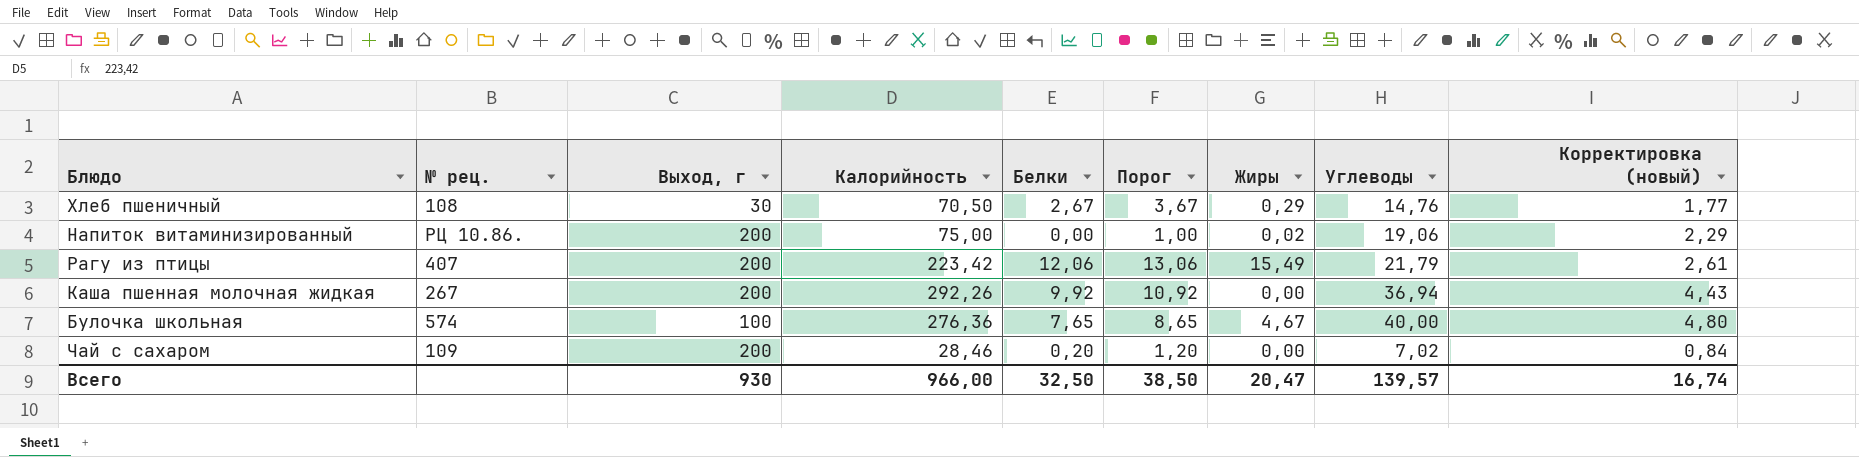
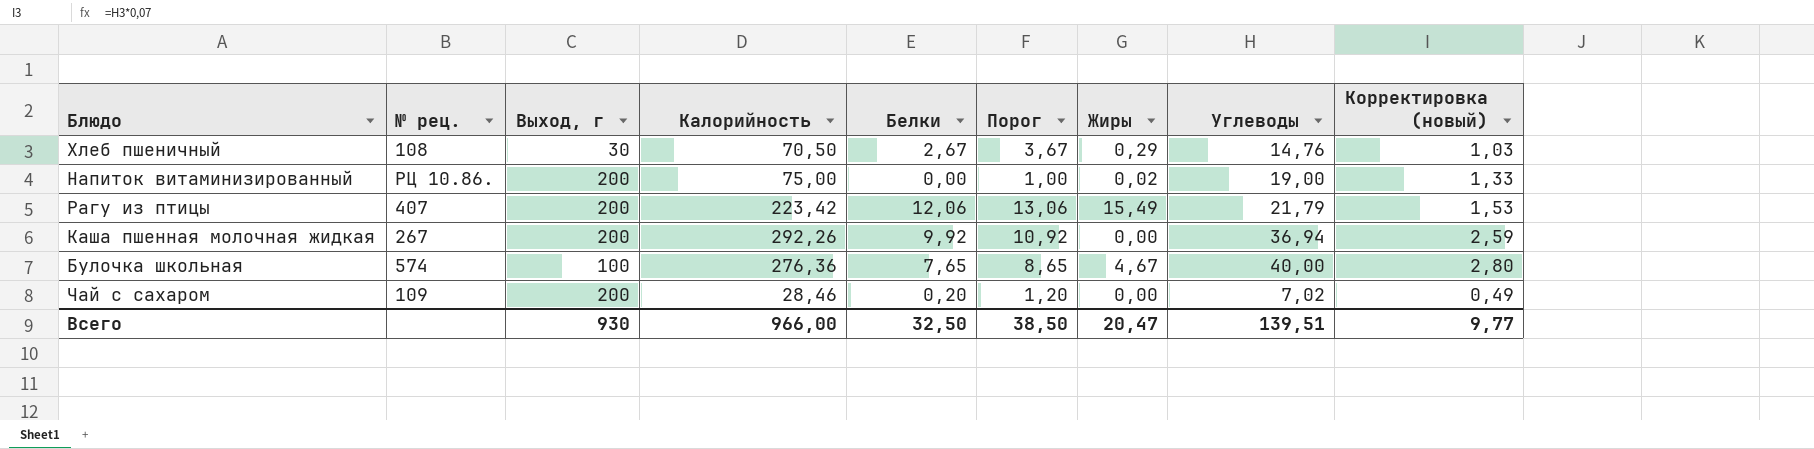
column Корректировка (новый) | formula: [Углеводы] * 0,12 -> [Углеводы] * 0,07
Напиток витаминизированный | Углеводы: 19,06 -> 19,00
Всего | Углеводы: 139,57 -> 139,51
Всего | Корректировка (новый): 16,74 -> 9,77

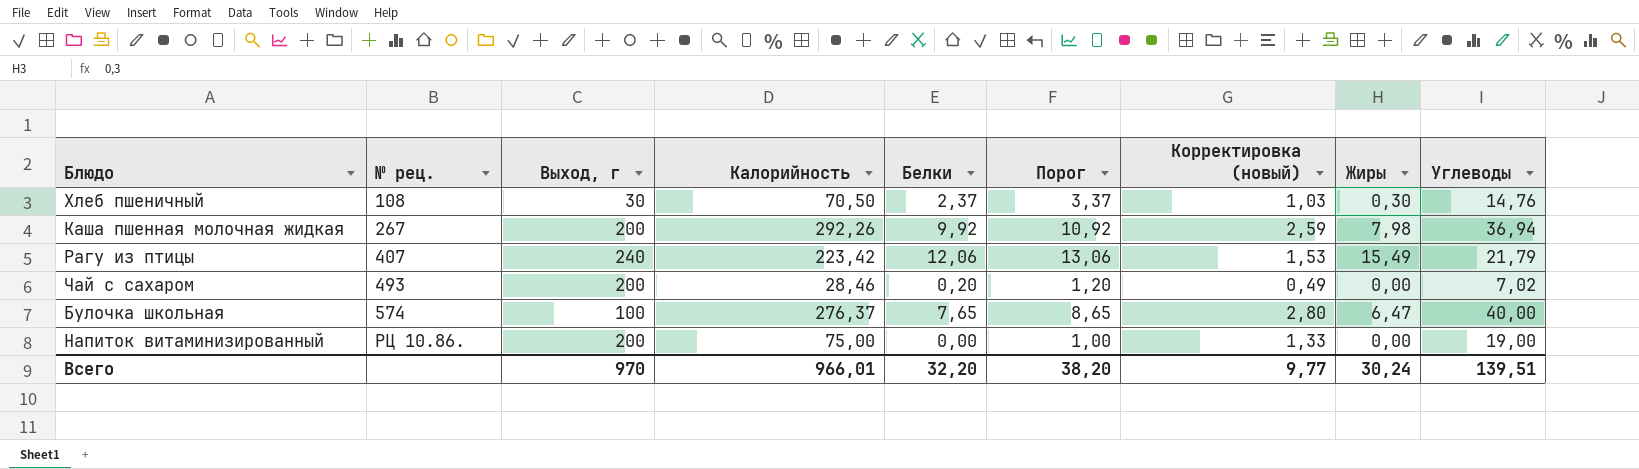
row order: none -> № рец. ascending
column Корректировка (новый) | position: 9 -> 7
Хлеб пшеничный | Белки: 2,67 -> 2,37
Хлеб пшеничный | Порог: 3,67 -> 3,37
Хлеб пшеничный | Жиры: 0,29 -> 0,30
Каша пшенная молочная жидкая | Жиры: 0,00 -> 7,98
Рагу из птицы | Выход, г: 200 -> 240
Чай с сахаром | № рец.: 109 -> 493
Булочка школьная | Калорийность: 276,36 -> 276,37
Булочка школьная | Жиры: 4,67 -> 6,47
Напиток витаминизированный | Жиры: 0,02 -> 0,00
Всего | Выход, г: 930 -> 970
Всего | Калорийность: 966,00 -> 966,01
Всего | Белки: 32,50 -> 32,20
Всего | Порог: 38,50 -> 38,20
Всего | Жиры: 20,47 -> 30,24

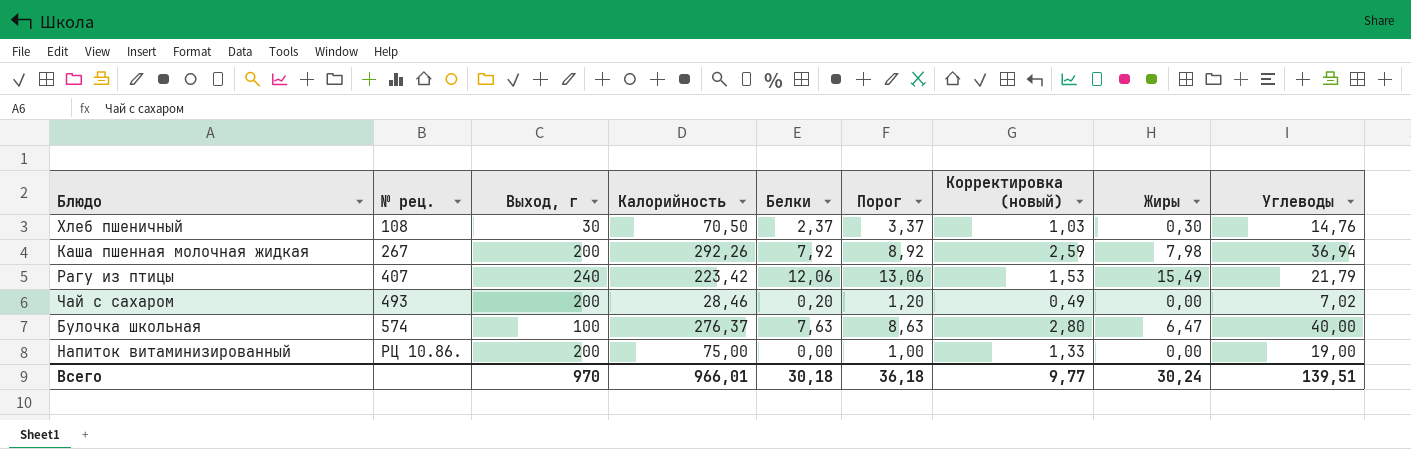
Каша пшенная молочная жидкая | Белки: 9,92 -> 7,92
Каша пшенная молочная жидкая | Порог: 10,92 -> 8,92
Булочка школьная | Белки: 7,65 -> 7,63
Булочка школьная | Порог: 8,65 -> 8,63
Всего | Белки: 32,20 -> 30,18
Всего | Порог: 38,20 -> 36,18

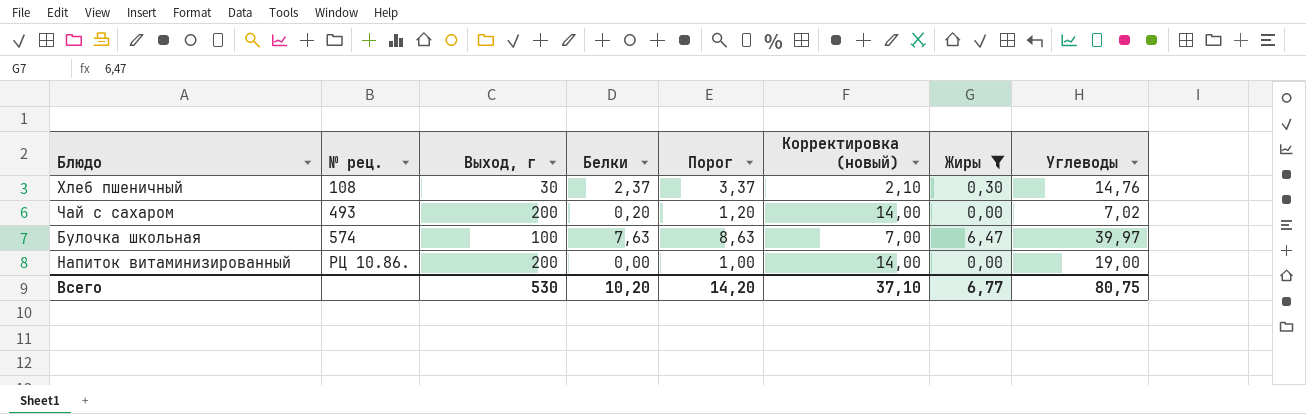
filter: none -> Жиры <= 6,47
column Калорийность | position: 4 -> none
column Корректировка (новый) | formula: [Углеводы] * 0,07 -> [Выход, г] * 0,07
Булочка школьная | Углеводы: 40,00 -> 39,97
Всего | Выход, г: 970 -> 530
Всего | Белки: 30,18 -> 10,20
Всего | Порог: 36,18 -> 14,20
Всего | Корректировка (новый): 9,77 -> 37,10
Всего | Жиры: 30,24 -> 6,77
Всего | Углеводы: 139,51 -> 80,75

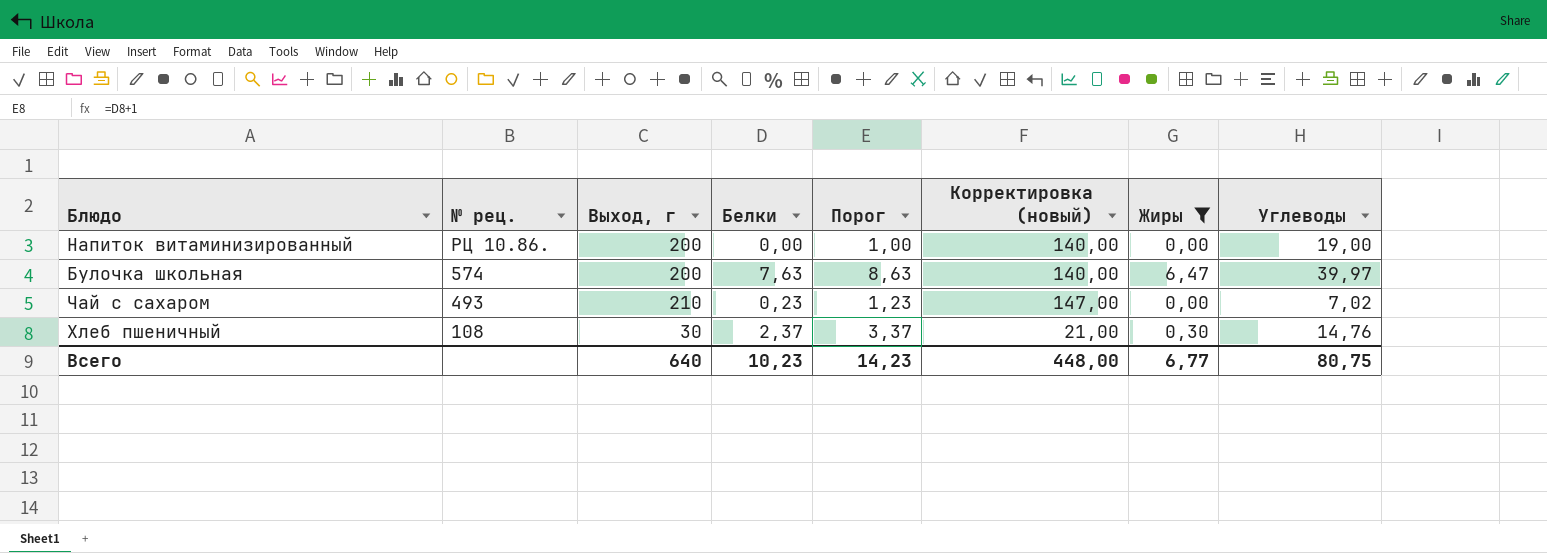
row order: № рец. ascending -> № рец. descending
column Корректировка (новый) | formula: [Выход, г] * 0,07 -> [Выход, г] * 0,7
Булочка школьная | Выход, г: 100 -> 200
Чай с сахаром | Выход, г: 200 -> 210
Чай с сахаром | Белки: 0,20 -> 0,23
Чай с сахаром | Порог: 1,20 -> 1,23
Всего | Выход, г: 530 -> 640
Всего | Белки: 10,20 -> 10,23
Всего | Порог: 14,20 -> 14,23
Всего | Корректировка (новый): 37,10 -> 448,00

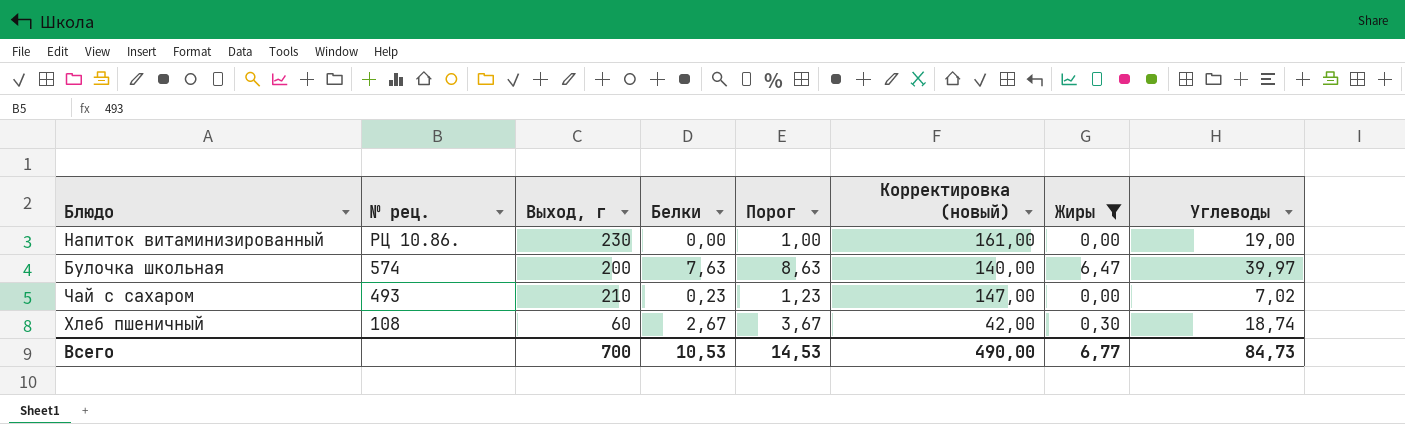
Напиток витаминизированный | Выход, г: 200 -> 230
Напиток витаминизированный | Корректировка (новый): 140,00 -> 161,00
Хлеб пшеничный | Выход, г: 30 -> 60
Хлеб пшеничный | Белки: 2,37 -> 2,67
Хлеб пшеничный | Порог: 3,37 -> 3,67
Хлеб пшеничный | Корректировка (новый): 21,00 -> 42,00
Хлеб пшеничный | Углеводы: 14,76 -> 18,74
Всего | Выход, г: 640 -> 700
Всего | Белки: 10,23 -> 10,53
Всего | Порог: 14,23 -> 14,53
Всего | Корректировка (новый): 448,00 -> 490,00
Всего | Углеводы: 80,75 -> 84,73

